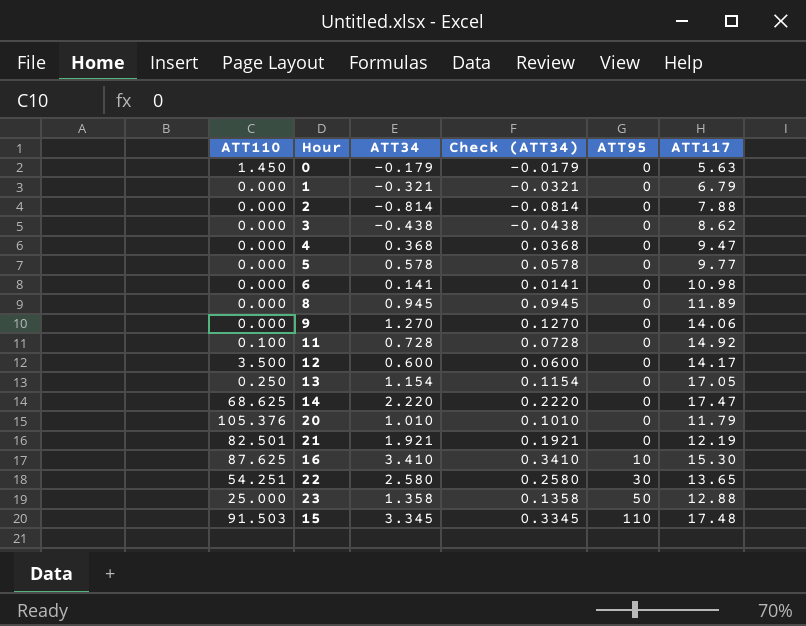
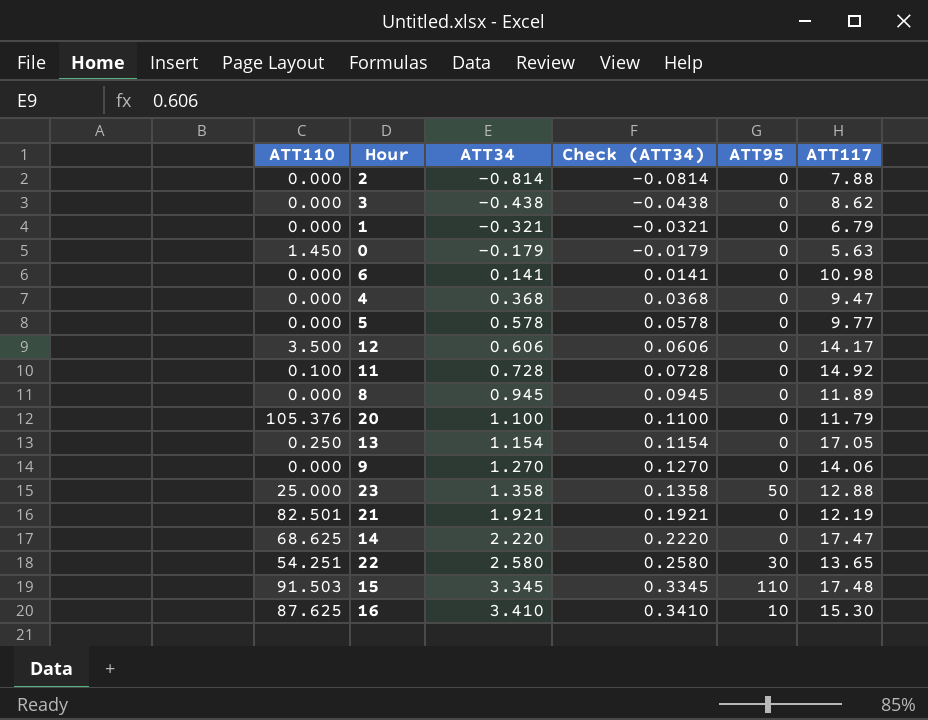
row order: ATT95 ascending -> ATT34 ascending
12 | ATT34: 0.600 -> 0.606
12 | Check (ATT34): 0.0600 -> 0.0606
20 | ATT34: 1.010 -> 1.100
20 | Check (ATT34): 0.1010 -> 0.1100

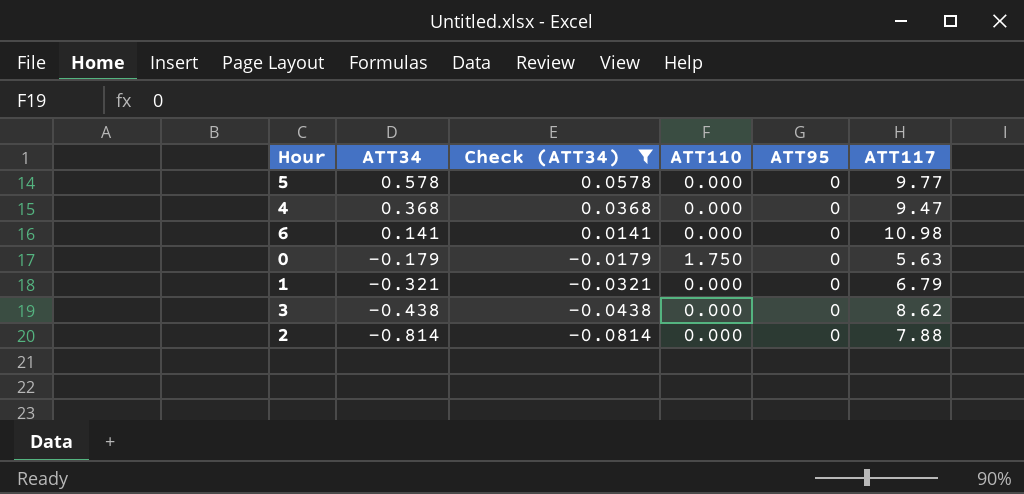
filter: none -> Check (ATT34) <= 0.0578
row order: ATT34 ascending -> ATT34 descending
column ATT110 | position: 1 -> 4
0 | ATT110: 1.450 -> 1.750

